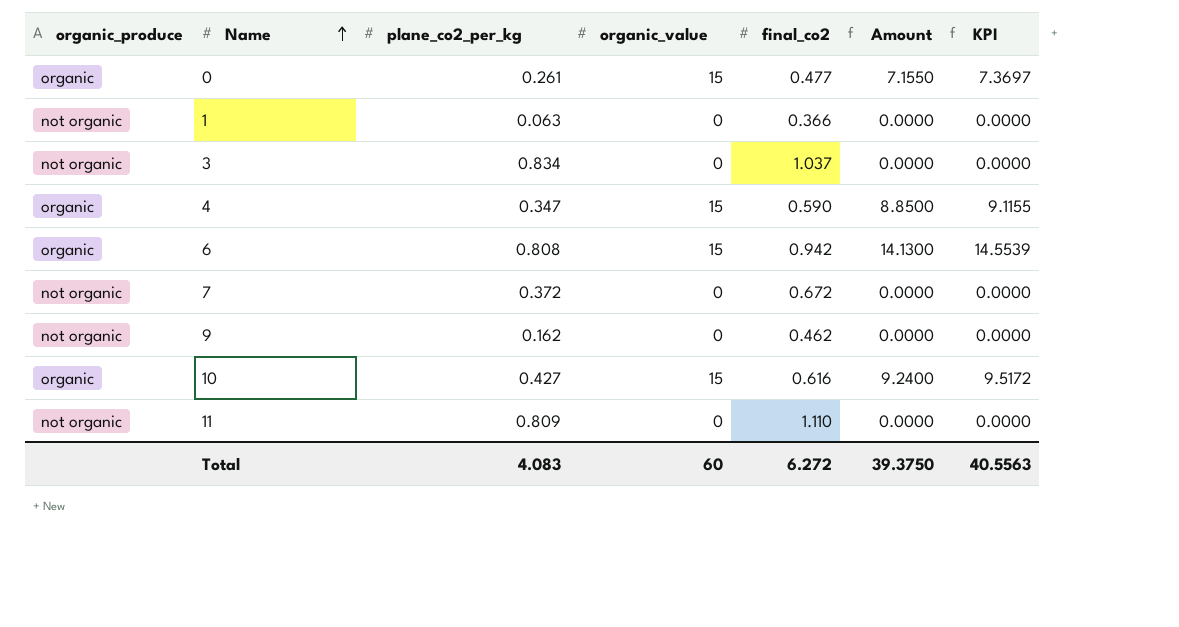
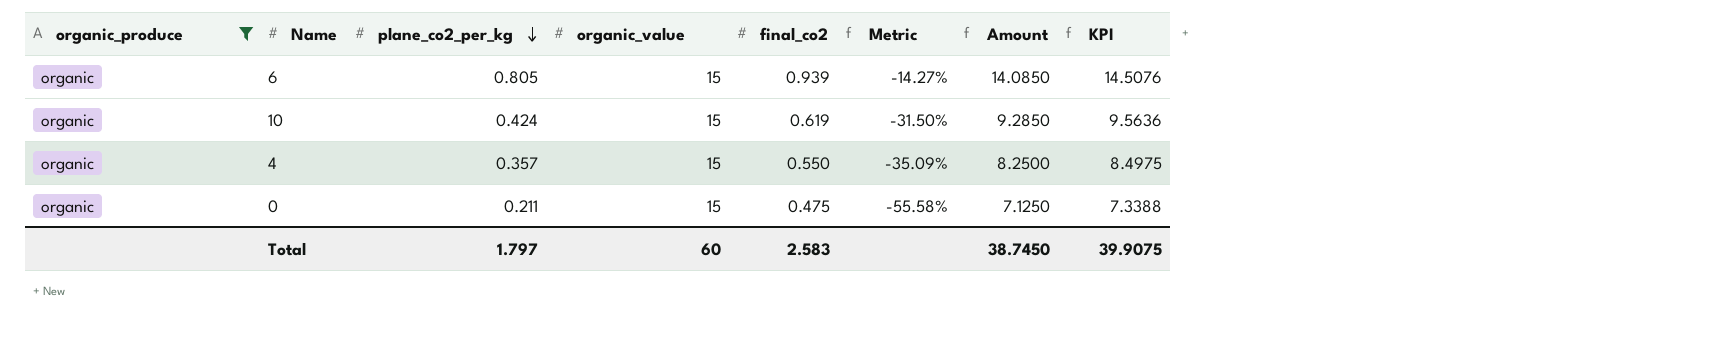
filter: none -> organic_produce = organic
row order: Name ascending -> plane_co2_per_kg descending
column Metric | formula: none -> ([plane_co2_per_kg] - [final_co2]) / [final_co2]
6 | plane_co2_per_kg: 0.808 -> 0.805
6 | final_co2: 0.942 -> 0.939
6 | Amount: 14.1300 -> 14.0850
6 | KPI: 14.5539 -> 14.5076
10 | plane_co2_per_kg: 0.427 -> 0.424
10 | final_co2: 0.616 -> 0.619
10 | Amount: 9.2400 -> 9.2850
10 | KPI: 9.5172 -> 9.5636
4 | plane_co2_per_kg: 0.347 -> 0.357
4 | final_co2: 0.590 -> 0.550
4 | Amount: 8.8500 -> 8.2500
4 | KPI: 9.1155 -> 8.4975
0 | plane_co2_per_kg: 0.261 -> 0.211
0 | final_co2: 0.477 -> 0.475
0 | Amount: 7.1550 -> 7.1250
0 | KPI: 7.3697 -> 7.3388
Total | plane_co2_per_kg: 4.083 -> 1.797
Total | final_co2: 6.272 -> 2.583
Total | Amount: 39.3750 -> 38.7450
Total | KPI: 40.5563 -> 39.9075

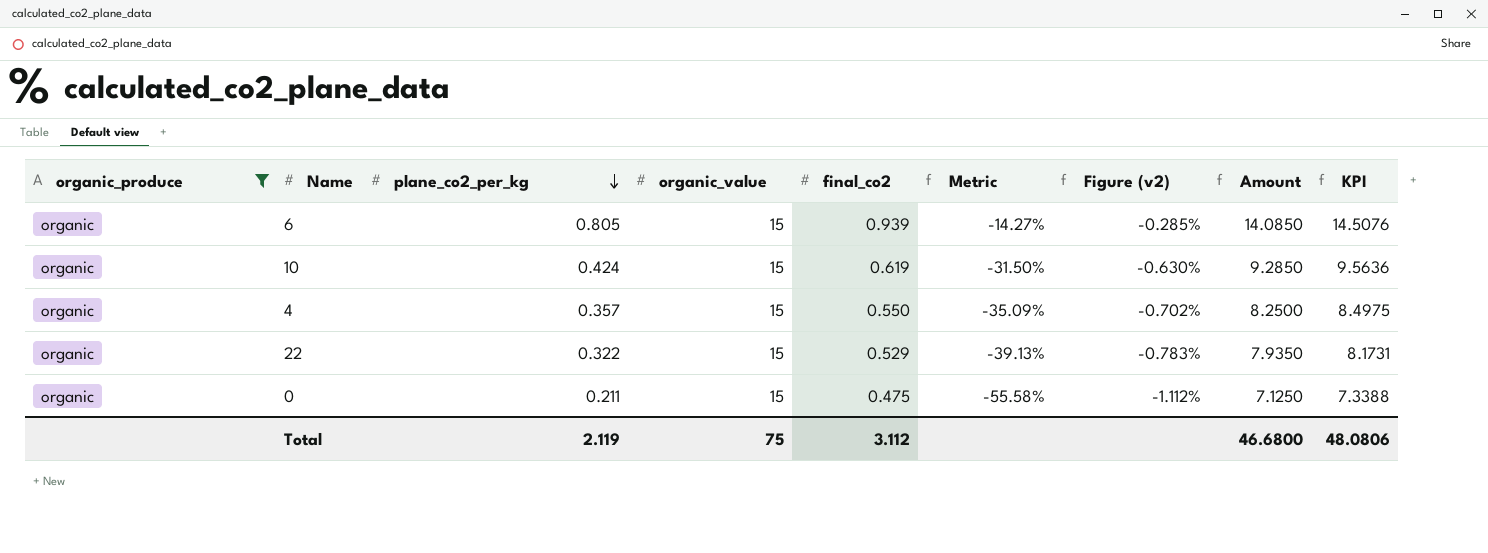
column Figure (v2) | formula: none -> [Metric] * 0.02
row 22: none -> organic | 0.322 | 15 | 0.529 | -39.13% | -0.783% | 7.9350 | 8.1731
Total | plane_co2_per_kg: 1.797 -> 2.119
Total | organic_value: 60 -> 75
Total | final_co2: 2.583 -> 3.112
Total | Amount: 38.7450 -> 46.6800
Total | KPI: 39.9075 -> 48.0806

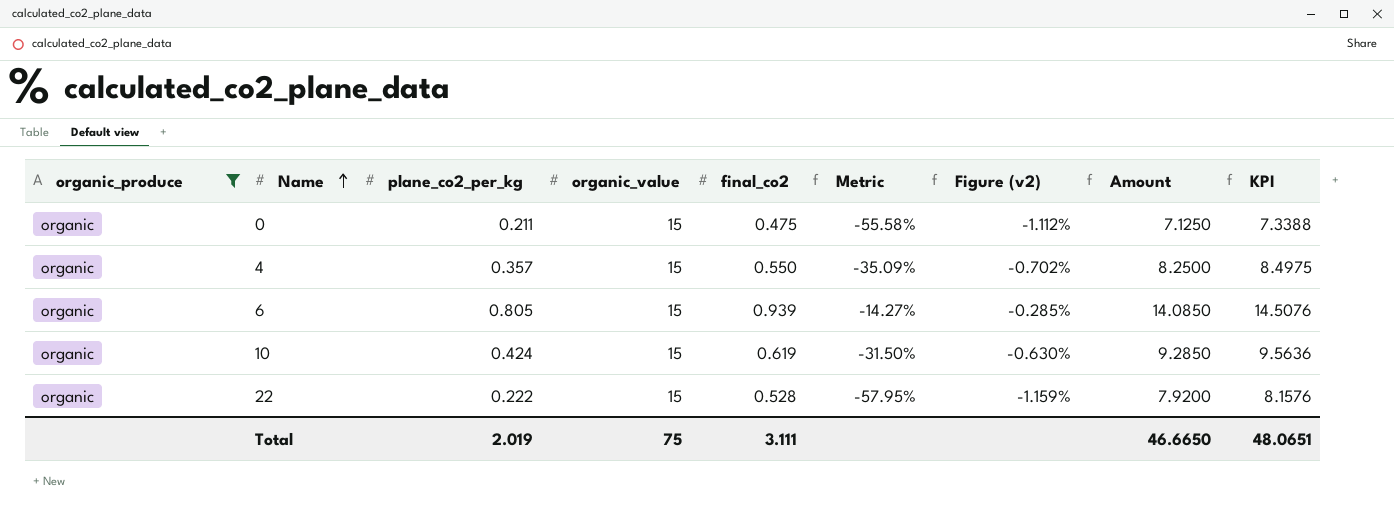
row order: plane_co2_per_kg descending -> Name ascending
22 | plane_co2_per_kg: 0.322 -> 0.222
22 | final_co2: 0.529 -> 0.528
22 | Metric: -39.13% -> -57.95%
22 | Figure (v2): -0.783% -> -1.159%
22 | Amount: 7.9350 -> 7.9200
22 | KPI: 8.1731 -> 8.1576
Total | plane_co2_per_kg: 2.119 -> 2.019
Total | final_co2: 3.112 -> 3.111
Total | Amount: 46.6800 -> 46.6650
Total | KPI: 48.0806 -> 48.0651

